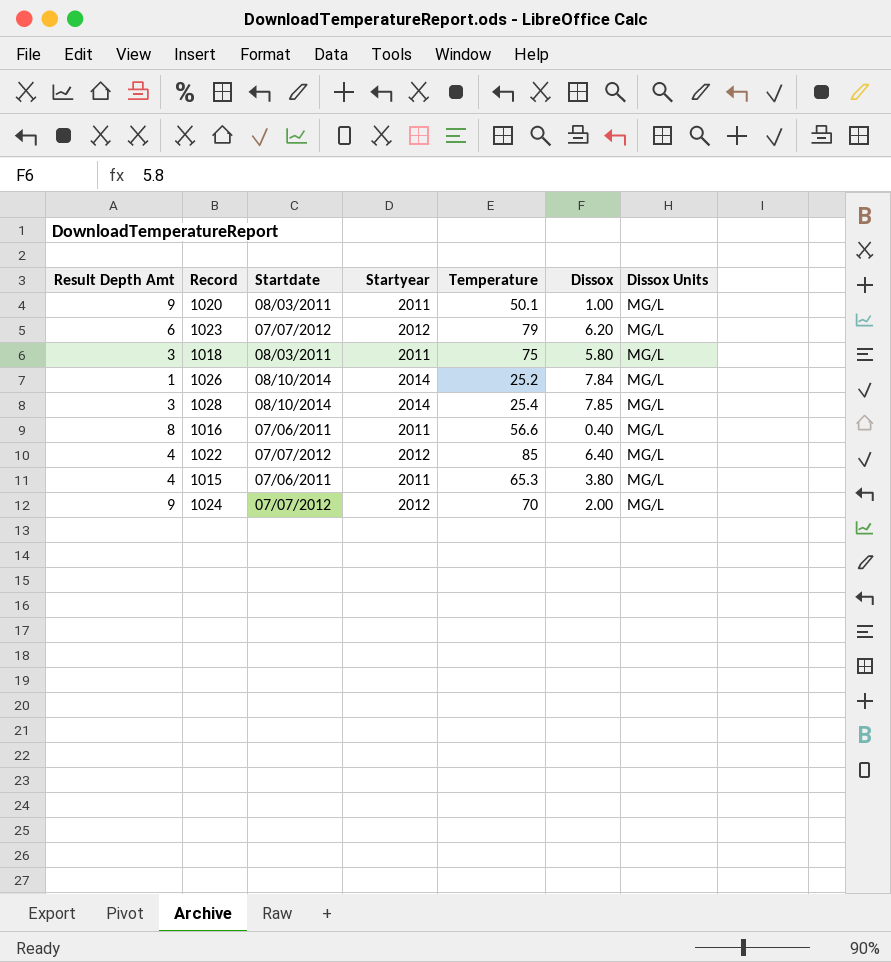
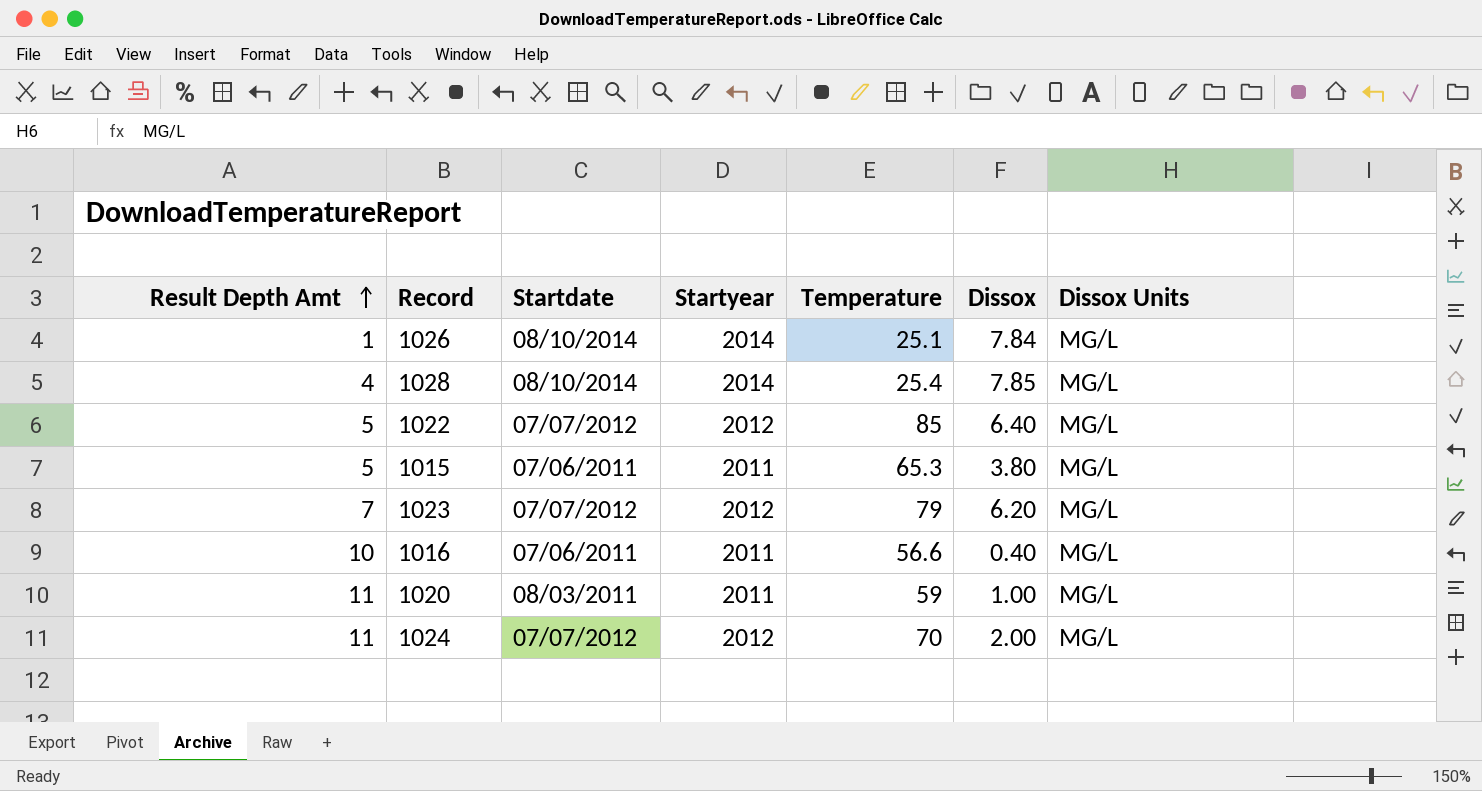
row order: none -> Result Depth Amt ascending
row 1018: 3 | 08/03/2011 | 2011 | 75 | 5.80 | MG/L -> none
1026 | Temperature: 25.2 -> 25.1
1028 | Result Depth Amt: 3 -> 4
1022 | Result Depth Amt: 4 -> 5
1015 | Result Depth Amt: 4 -> 5
1023 | Result Depth Amt: 6 -> 7
1016 | Result Depth Amt: 8 -> 10
1020 | Result Depth Amt: 9 -> 11
1020 | Temperature: 50.1 -> 59
1024 | Result Depth Amt: 9 -> 11

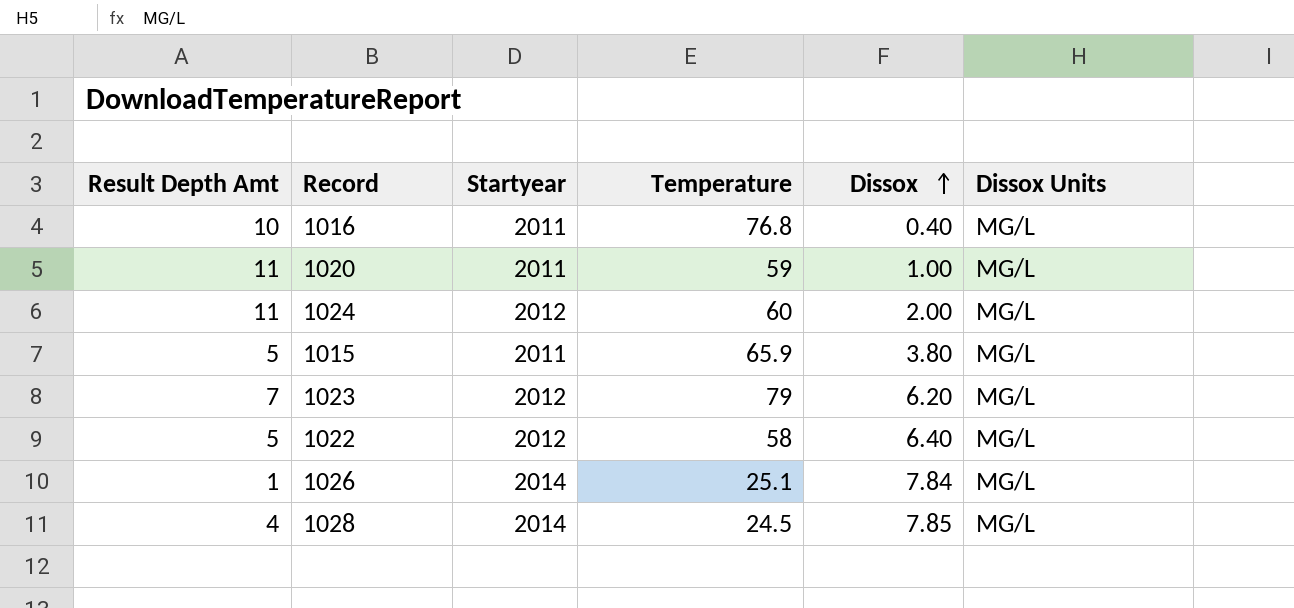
row order: Result Depth Amt ascending -> Dissox ascending
column Startdate | position: 3 -> none
1016 | Temperature: 56.6 -> 76.8
1024 | Temperature: 70 -> 60
1015 | Temperature: 65.3 -> 65.9
1022 | Temperature: 85 -> 58
1028 | Temperature: 25.4 -> 24.5

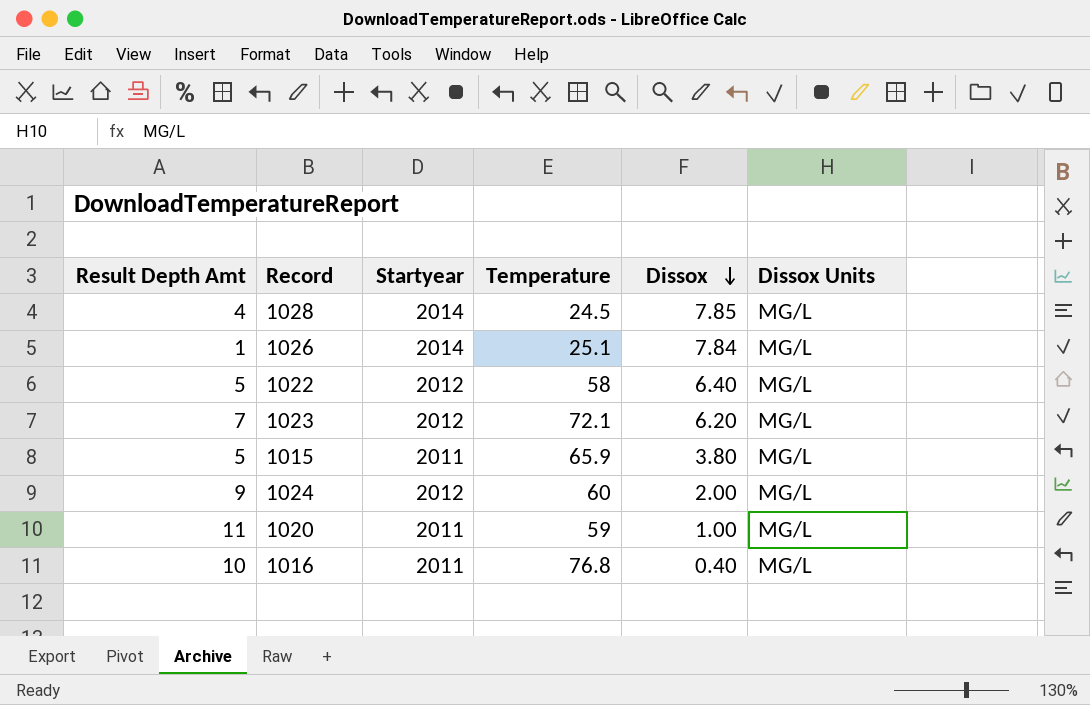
row order: Dissox ascending -> Dissox descending
1023 | Temperature: 79 -> 72.1
1024 | Result Depth Amt: 11 -> 9

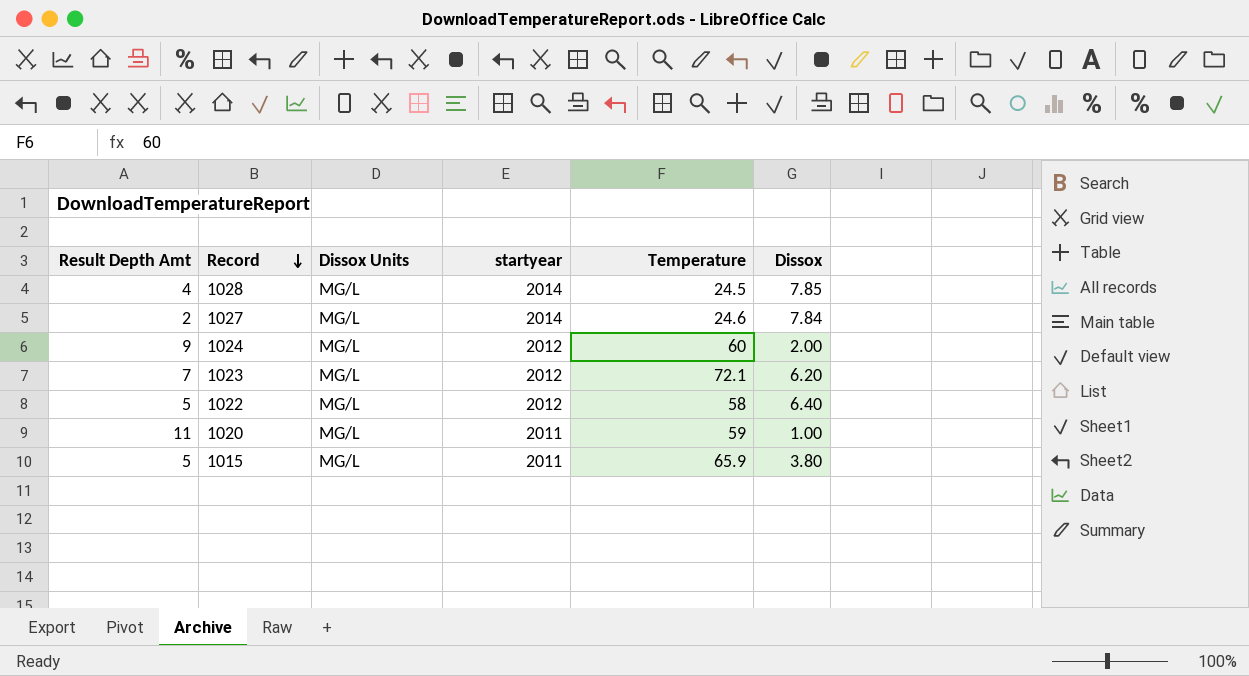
row order: Dissox descending -> Record descending
column Dissox Units | position: 6 -> 3
column name: Startyear -> startyear
row 1026: 1 | 2014 | 25.1 | 7.84 | MG/L -> none
row 1016: 10 | 2011 | 76.8 | 0.40 | MG/L -> none
row 1027: none -> 2 | MG/L | 2014 | 24.6 | 7.84

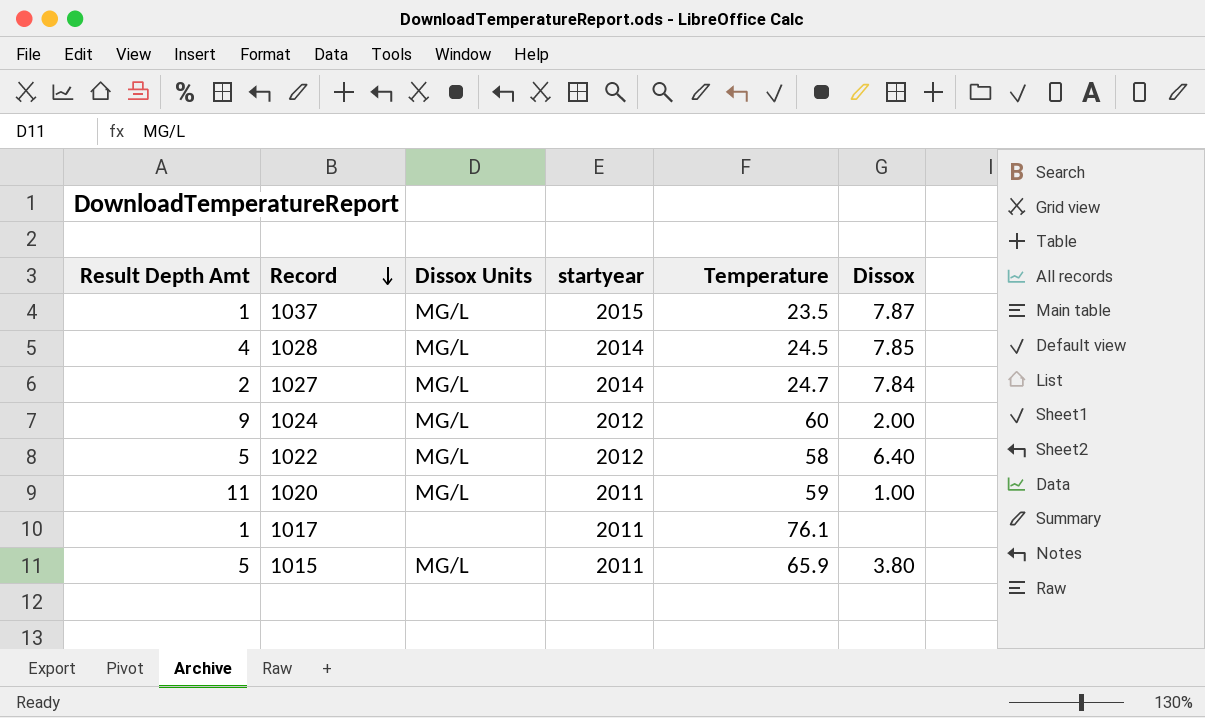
row 1023: 7 | MG/L | 2012 | 72.1 | 6.20 -> none
row 1037: none -> 1 | MG/L | 2015 | 23.5 | 7.87
1027 | Temperature: 24.6 -> 24.7
row 1017: none -> 1 | none | 2011 | 76.1 | none

